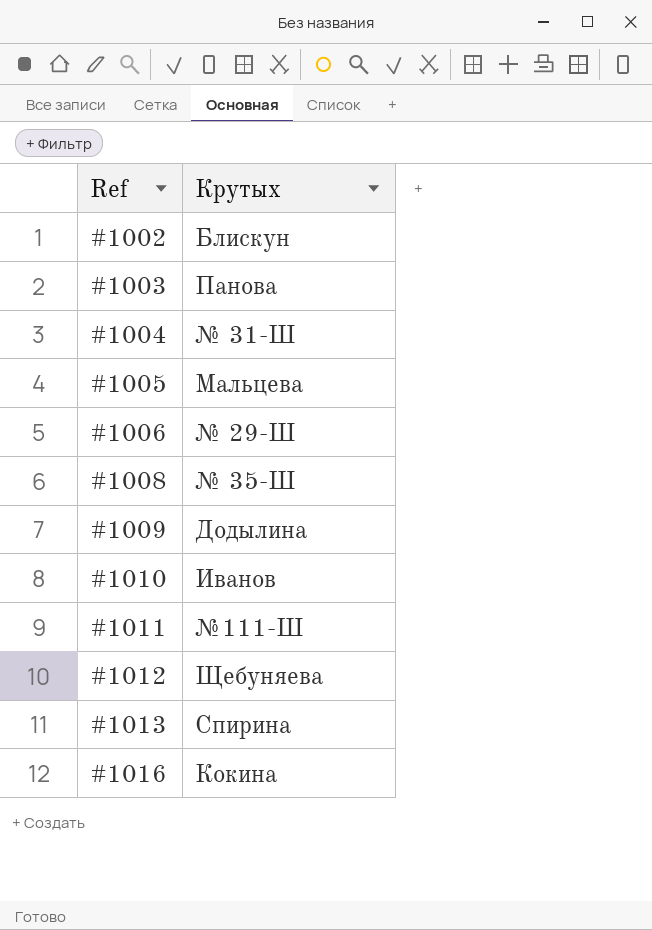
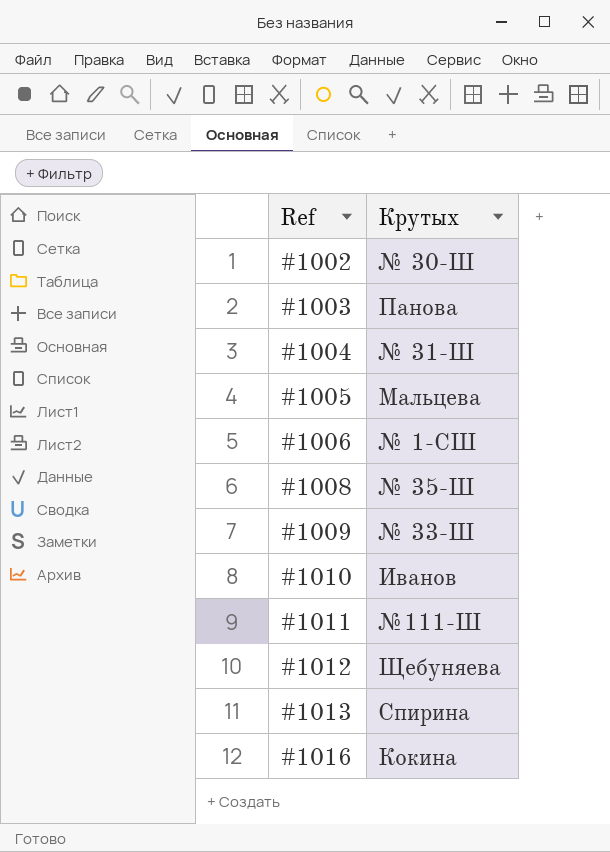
#1002 | Крутых: Блискун -> № 30-Ш
#1006 | Крутых: № 29-Ш -> № 1-СШ
#1009 | Крутых: Додылина -> № 33-Ш

